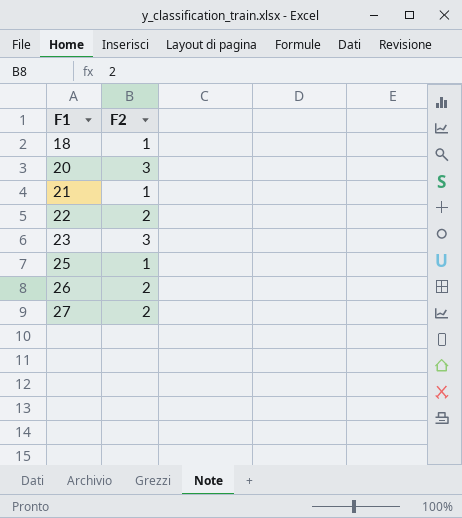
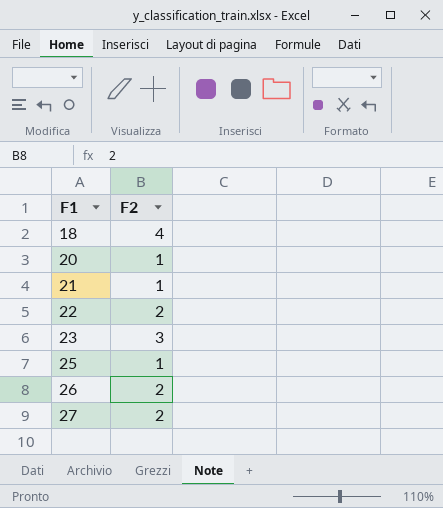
18 | F2: 1 -> 4
20 | F2: 3 -> 1

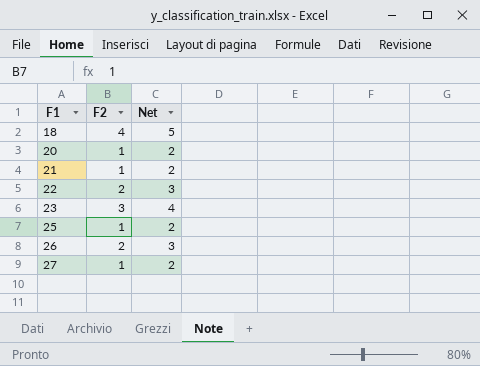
column Net | formula: none -> [F2] + 1
27 | F2: 2 -> 1

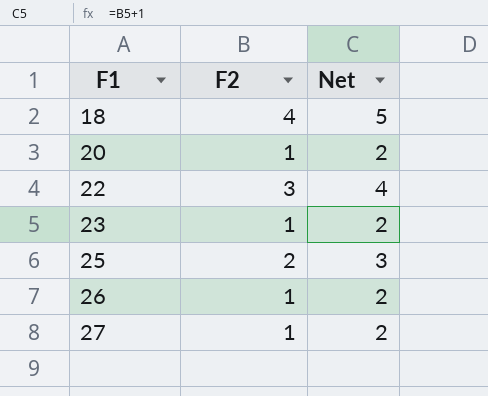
row 21: 1 | 2 -> none
22 | F2: 2 -> 3
22 | Net: 3 -> 4
23 | F2: 3 -> 1
23 | Net: 4 -> 2
25 | F2: 1 -> 2
25 | Net: 2 -> 3
26 | F2: 2 -> 1
26 | Net: 3 -> 2

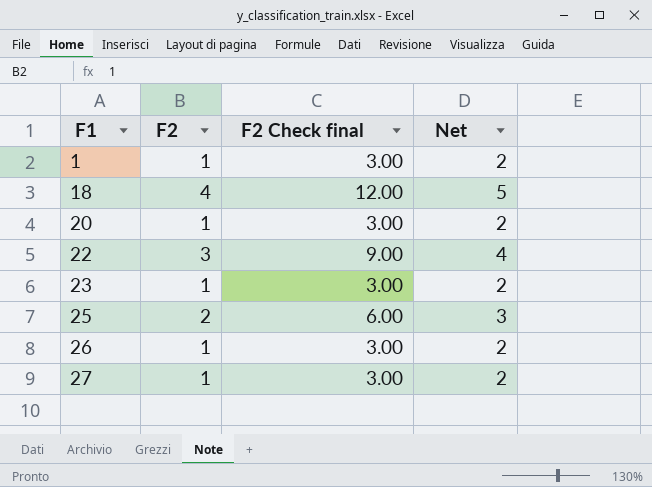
column F2 Check final | formula: none -> [F2] * 3
row 1: none -> 1 | 3.00 | 2

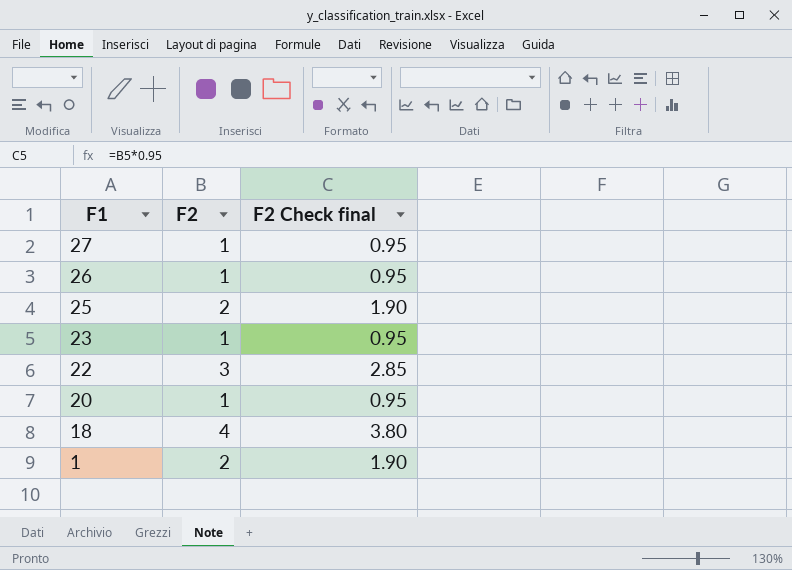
row order: F1 ascending -> F1 descending
column Net | formula: [F2] + 1 -> none
column F2 Check final | formula: [F2] * 3 -> [F2] * 0.95
1 | F2: 1 -> 2

